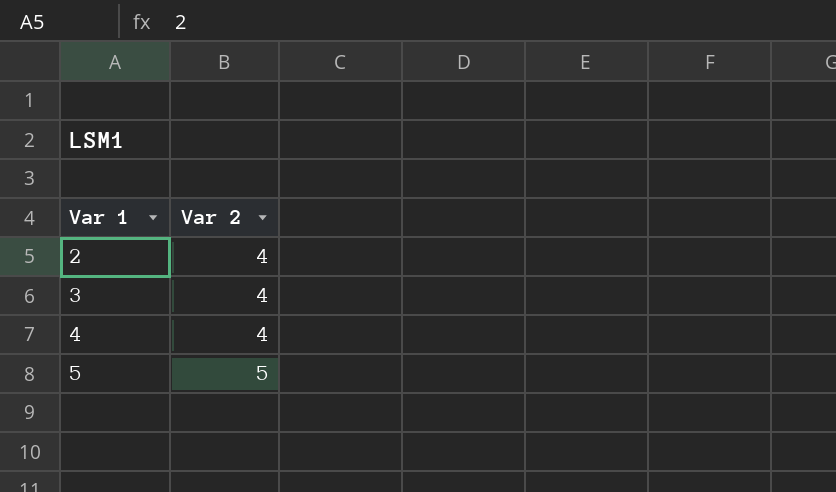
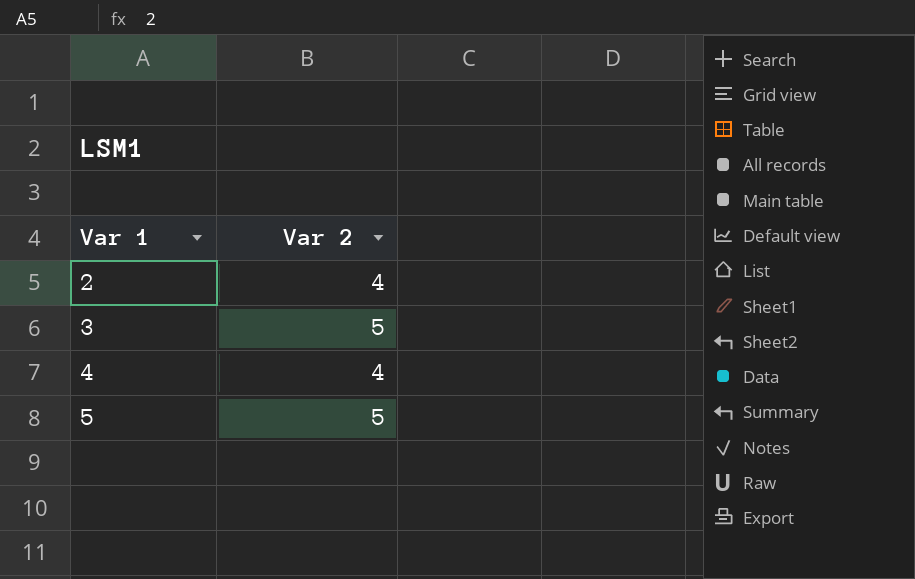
3 | Var 2: 4 -> 5

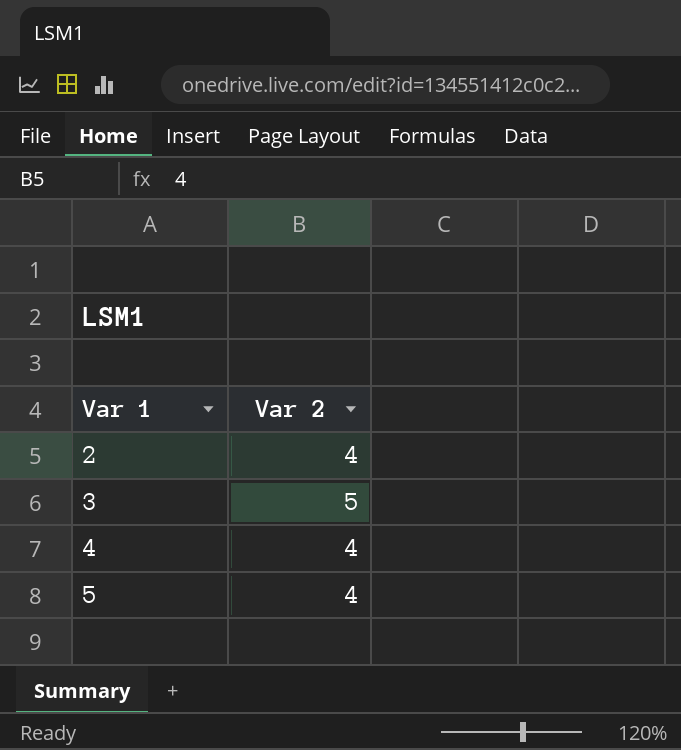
5 | Var 2: 5 -> 4

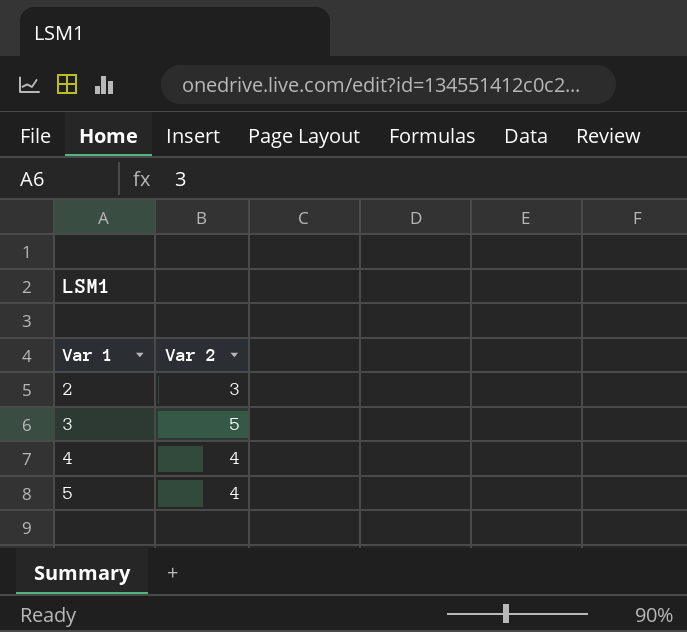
2 | Var 2: 4 -> 3

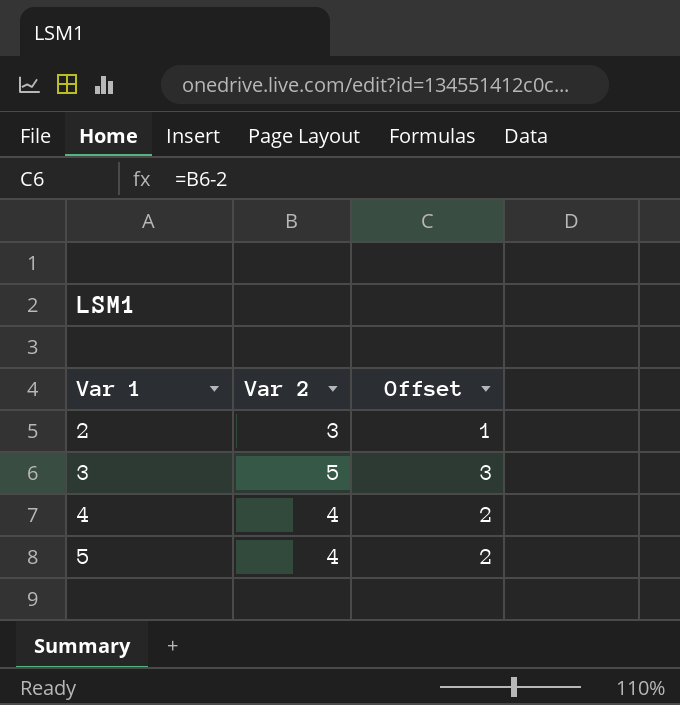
column Offset | formula: none -> [Var 2] - 2

